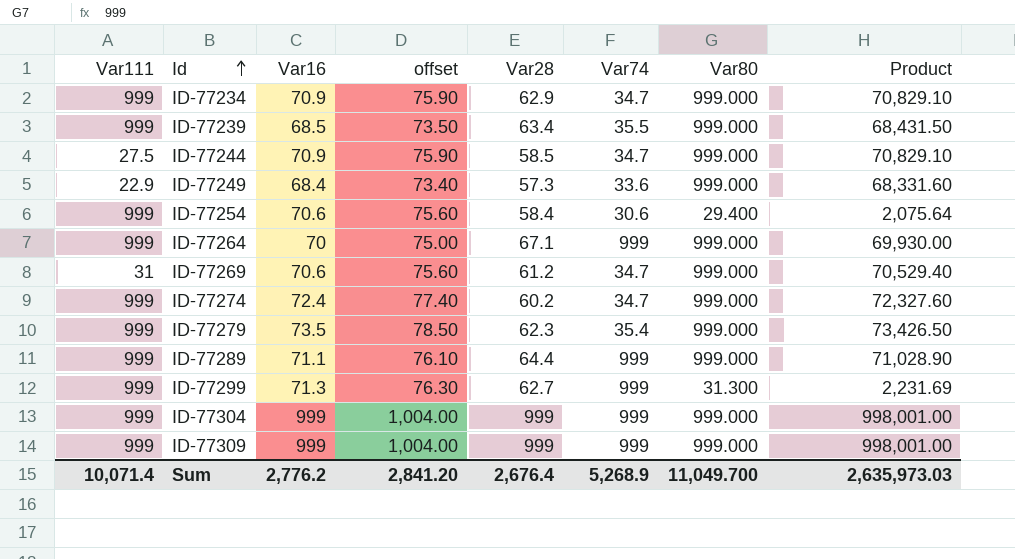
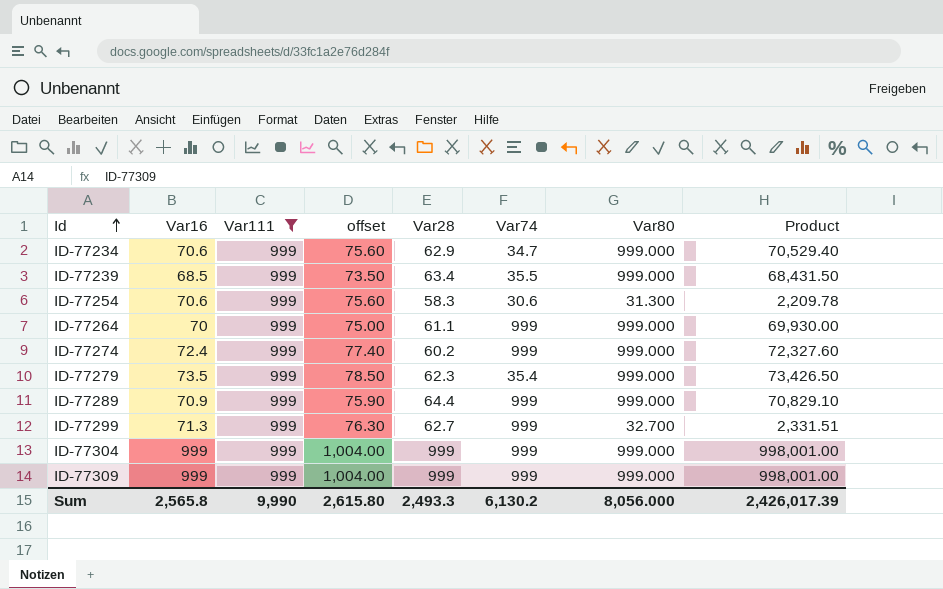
filter: none -> Var111 = 999
column Var111 | position: 1 -> 3
ID-77234 | Var16: 70.9 -> 70.6
ID-77234 | offset: 75.90 -> 75.60
ID-77234 | Product: 70,829.10 -> 70,529.40
ID-77254 | Var28: 58.4 -> 58.3
ID-77254 | Var80: 29.400 -> 31.300
ID-77254 | Product: 2,075.64 -> 2,209.78
ID-77264 | Var28: 67.1 -> 61.1
ID-77274 | Var74: 34.7 -> 999
ID-77289 | Var16: 71.1 -> 70.9
ID-77289 | offset: 76.10 -> 75.90
ID-77289 | Product: 71,028.90 -> 70,829.10
ID-77299 | Var80: 31.300 -> 32.700
ID-77299 | Product: 2,231.69 -> 2,331.51
Sum | Var16: 2,776.2 -> 2,565.8
Sum | Var111: 10,071.4 -> 9,990
Sum | offset: 2,841.20 -> 2,615.80
Sum | Var28: 2,676.4 -> 2,493.3
Sum | Var74: 5,268.9 -> 6,130.2
Sum | Var80: 11,049.700 -> 8,056.000
Sum | Product: 2,635,973.03 -> 2,426,017.39

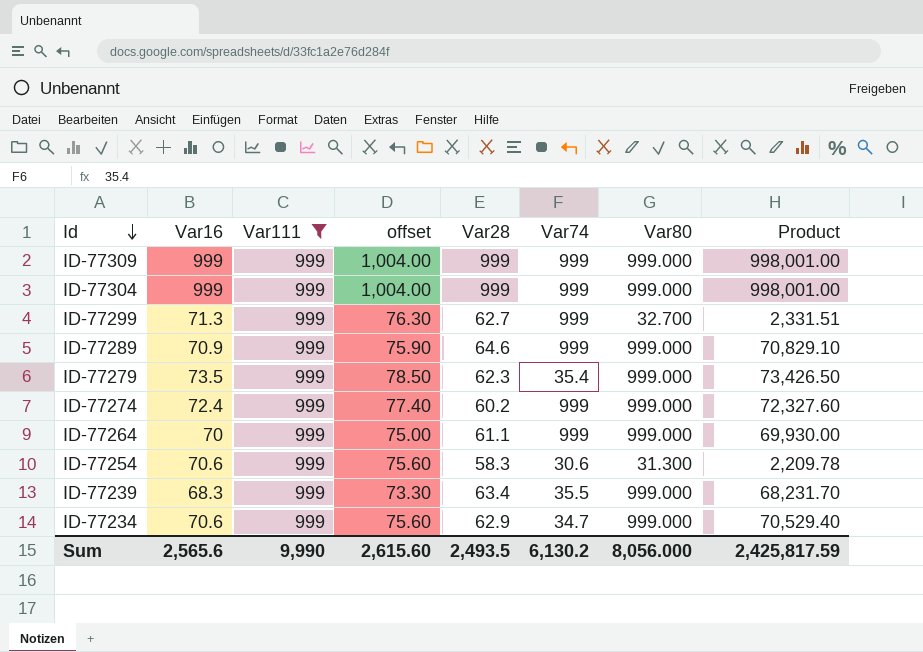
row order: Id ascending -> Id descending
ID-77289 | Var28: 64.4 -> 64.6
ID-77239 | Var16: 68.5 -> 68.3
ID-77239 | offset: 73.50 -> 73.30
ID-77239 | Product: 68,431.50 -> 68,231.70
Sum | Var16: 2,565.8 -> 2,565.6
Sum | offset: 2,615.80 -> 2,615.60
Sum | Var28: 2,493.3 -> 2,493.5
Sum | Product: 2,426,017.39 -> 2,425,817.59

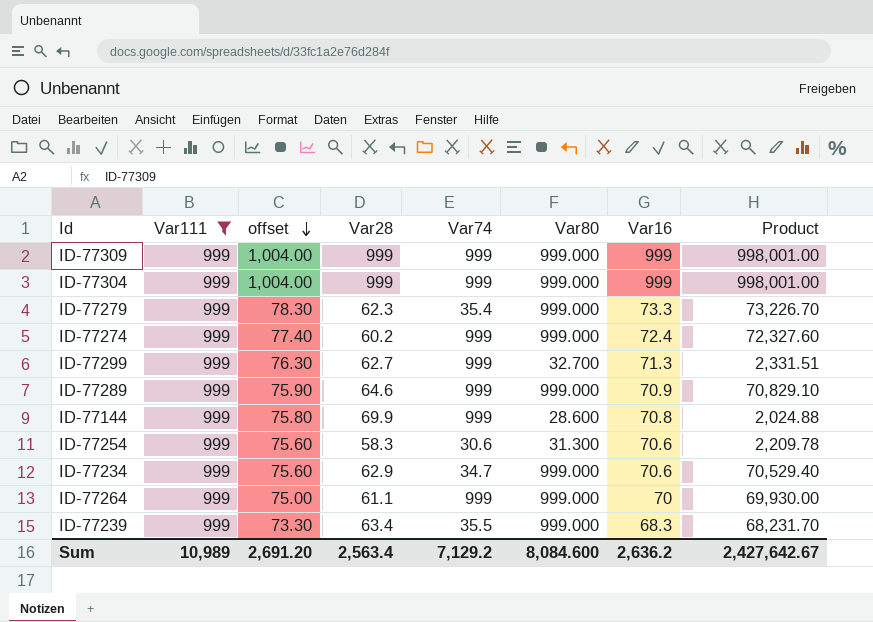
row order: Id descending -> offset descending
column Var16 | position: 2 -> 7
ID-77279 | offset: 78.50 -> 78.30
ID-77279 | Var16: 73.5 -> 73.3
ID-77279 | Product: 73,426.50 -> 73,226.70
row ID-77144: none -> 999 | 75.80 | 69.9 | 999 | 28.600 | 70.8 | 2,024.88
Sum | Var111: 9,990 -> 10,989
Sum | offset: 2,615.60 -> 2,691.20
Sum | Var28: 2,493.5 -> 2,563.4
Sum | Var74: 6,130.2 -> 7,129.2
Sum | Var80: 8,056.000 -> 8,084.600
Sum | Var16: 2,565.6 -> 2,636.2
Sum | Product: 2,425,817.59 -> 2,427,642.67

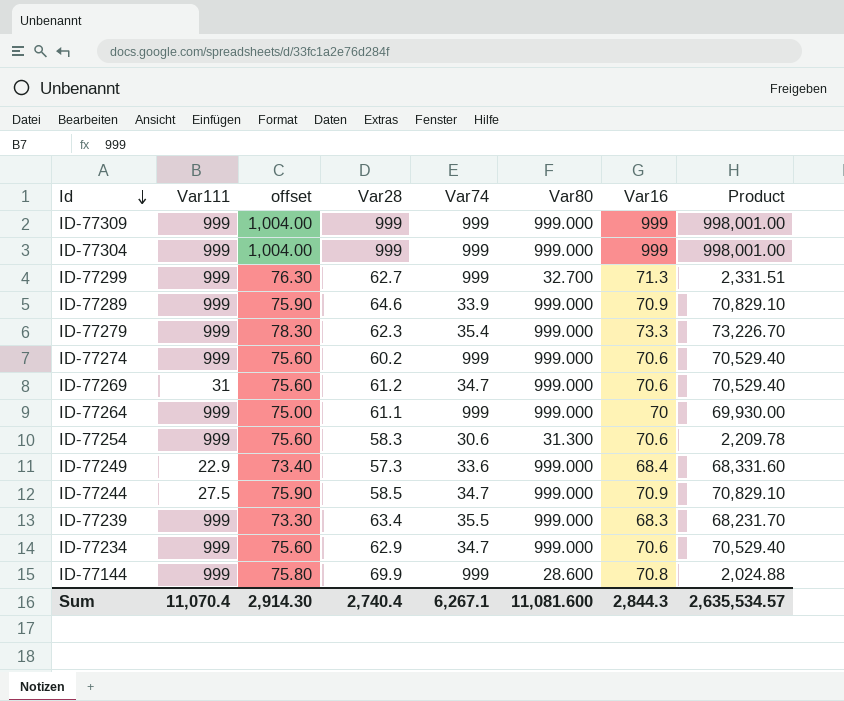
filter: Var111 = 999 -> none
row order: offset descending -> Id descending
ID-77289 | Var74: 999 -> 33.9
ID-77274 | offset: 77.40 -> 75.60
ID-77274 | Var16: 72.4 -> 70.6
ID-77274 | Product: 72,327.60 -> 70,529.40
Sum | Var111: 10,989 -> 11,070.4
Sum | offset: 2,691.20 -> 2,914.30
Sum | Var28: 2,563.4 -> 2,740.4
Sum | Var74: 7,129.2 -> 6,267.1
Sum | Var80: 8,084.600 -> 11,081.600
Sum | Var16: 2,636.2 -> 2,844.3
Sum | Product: 2,427,642.67 -> 2,635,534.57

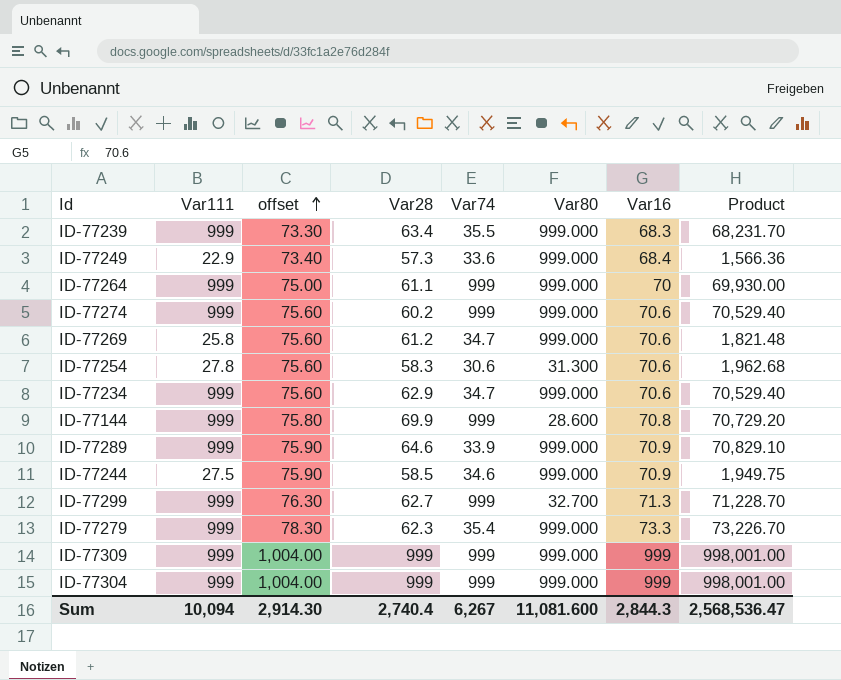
row order: Id descending -> offset ascending
column Product | formula: [Var80] * [Var16] -> [Var111] * [Var16]
ID-77269 | Var111: 31 -> 25.8
ID-77254 | Var111: 999 -> 27.8
ID-77244 | Var74: 34.7 -> 34.6
Sum | Var111: 11,070.4 -> 10,094
Sum | Var74: 6,267.1 -> 6,267
Sum | Product: 2,635,534.57 -> 2,568,536.47

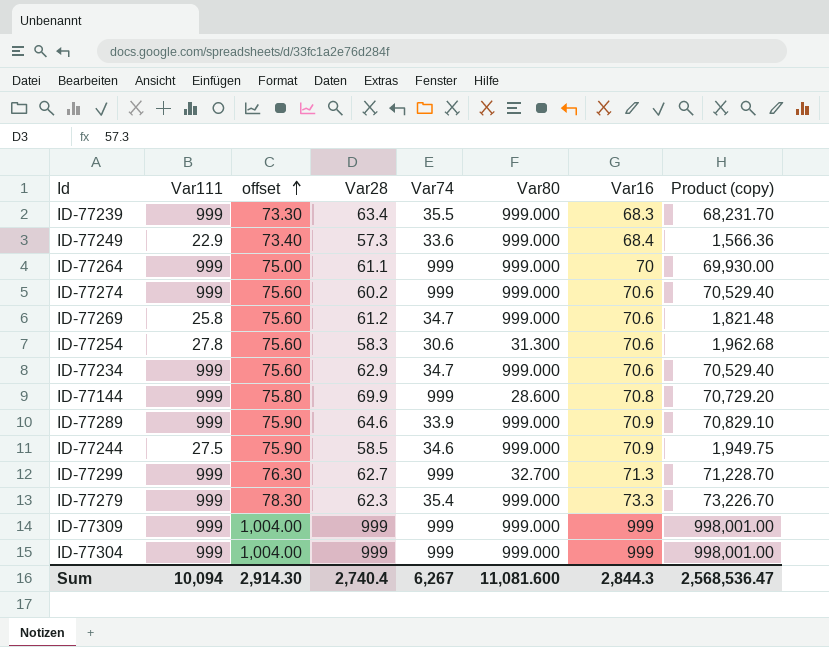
column name: Product -> Product (copy)

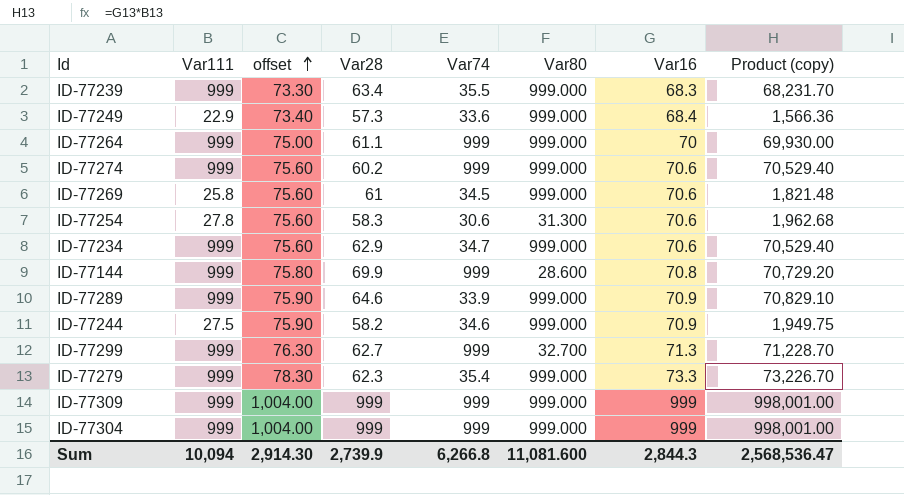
ID-77269 | Var28: 61.2 -> 61
ID-77269 | Var74: 34.7 -> 34.5
ID-77244 | Var28: 58.5 -> 58.2
Sum | Var28: 2,740.4 -> 2,739.9
Sum | Var74: 6,267 -> 6,266.8

